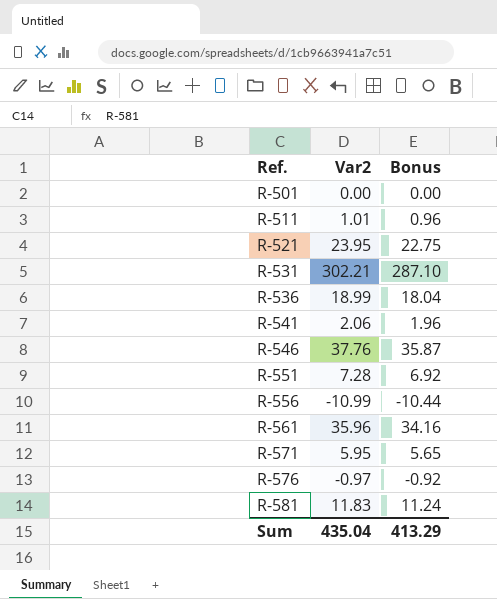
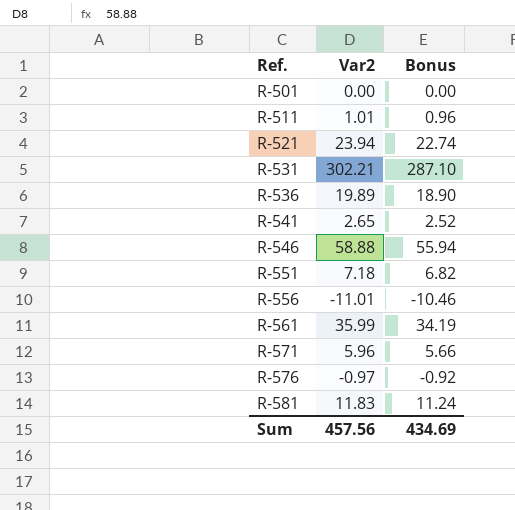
R-521 | Var2: 23.95 -> 23.94
R-521 | Bonus: 22.75 -> 22.74
R-536 | Var2: 18.99 -> 19.89
R-536 | Bonus: 18.04 -> 18.90
R-541 | Var2: 2.06 -> 2.65
R-541 | Bonus: 1.96 -> 2.52
R-546 | Var2: 37.76 -> 58.88
R-546 | Bonus: 35.87 -> 55.94
R-551 | Var2: 7.28 -> 7.18
R-551 | Bonus: 6.92 -> 6.82
R-556 | Var2: -10.99 -> -11.01
R-556 | Bonus: -10.44 -> -10.46
R-561 | Var2: 35.96 -> 35.99
R-561 | Bonus: 34.16 -> 34.19
R-571 | Var2: 5.95 -> 5.96
R-571 | Bonus: 5.65 -> 5.66
Sum | Var2: 435.04 -> 457.56
Sum | Bonus: 413.29 -> 434.69

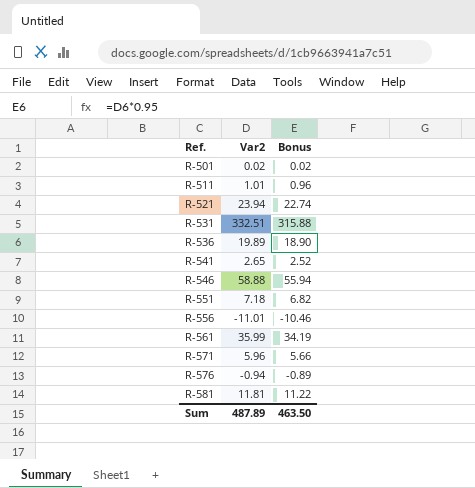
R-501 | Var2: 0.00 -> 0.02
R-501 | Bonus: 0.00 -> 0.02
R-531 | Var2: 302.21 -> 332.51
R-531 | Bonus: 287.10 -> 315.88
R-576 | Var2: -0.97 -> -0.94
R-576 | Bonus: -0.92 -> -0.89
R-581 | Var2: 11.83 -> 11.81
R-581 | Bonus: 11.24 -> 11.22
Sum | Var2: 457.56 -> 487.89
Sum | Bonus: 434.69 -> 463.50

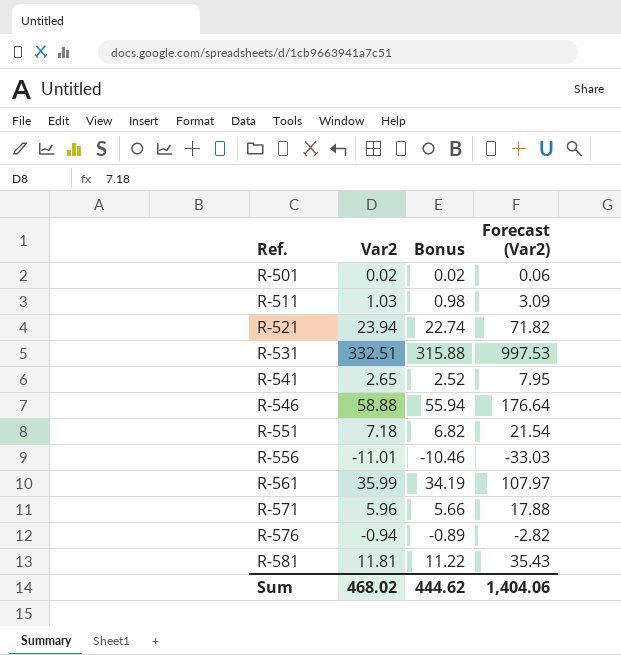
column Forecast (Var2) | formula: none -> [Var2] * 3
row R-536: 19.89 | 18.90 -> none
R-511 | Var2: 1.01 -> 1.03
R-511 | Bonus: 0.96 -> 0.98
Sum | Var2: 487.89 -> 468.02
Sum | Bonus: 463.50 -> 444.62

